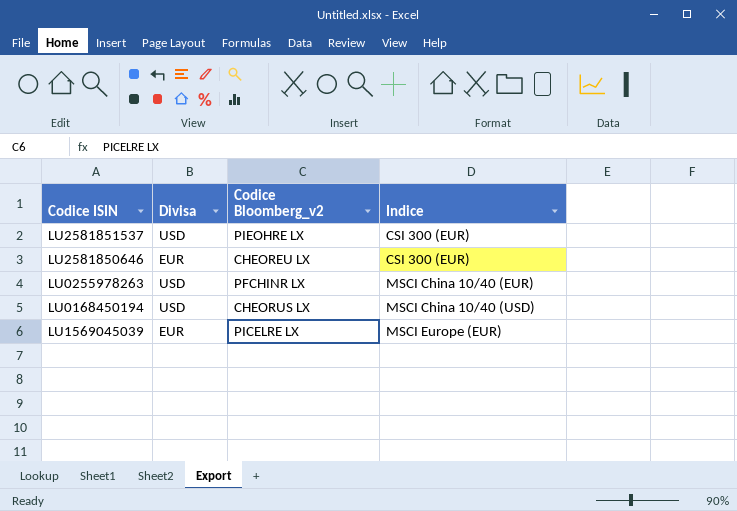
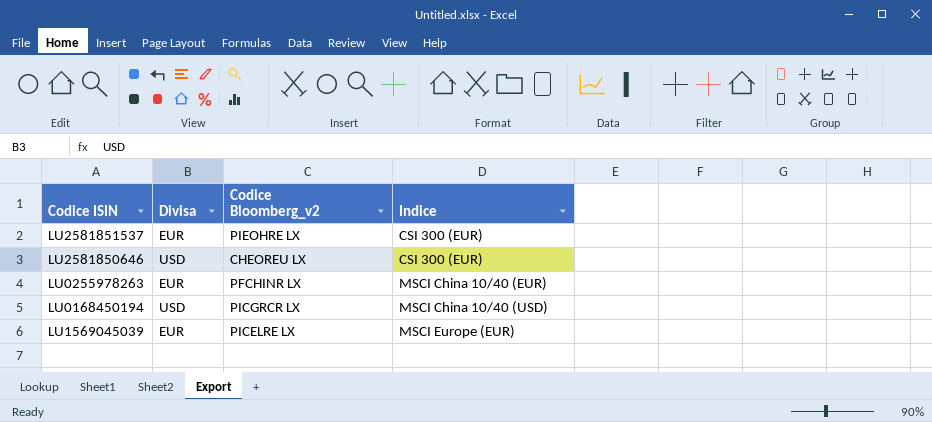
LU2581851537 | Divisa: USD -> EUR
LU2581850646 | Divisa: EUR -> USD
LU0255978263 | Divisa: USD -> EUR
LU0168450194 | Codice Bloomberg_v2: CHEORUS LX -> PICGRCR LX

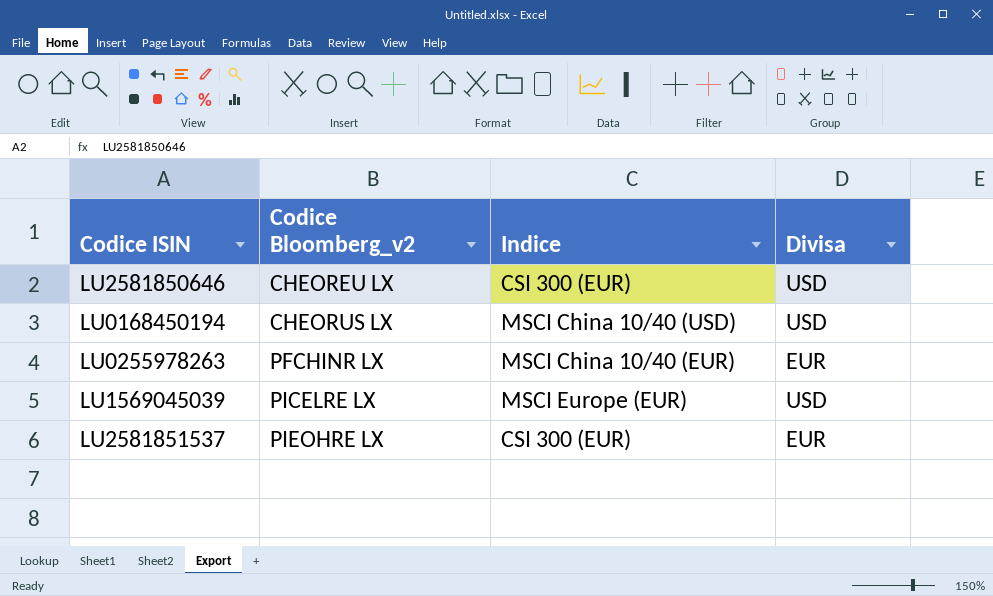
row order: Indice ascending -> Codice Bloomberg_v2 ascending
column Divisa | position: 2 -> 4
LU0168450194 | Codice Bloomberg_v2: PICGRCR LX -> CHEORUS LX
LU1569045039 | Divisa: EUR -> USD

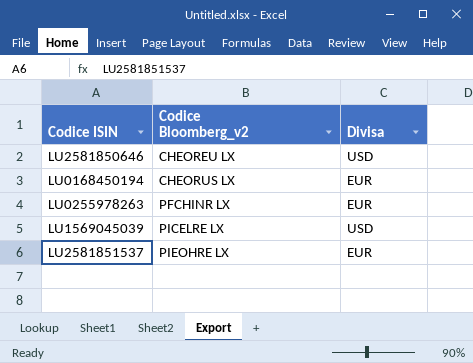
column Indice | position: 3 -> none
LU0168450194 | Divisa: USD -> EUR

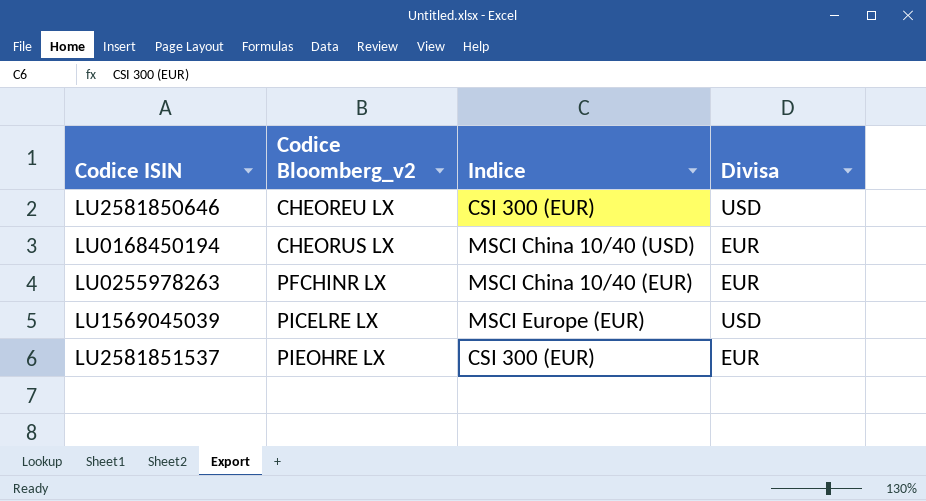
column Indice | position: none -> 3

